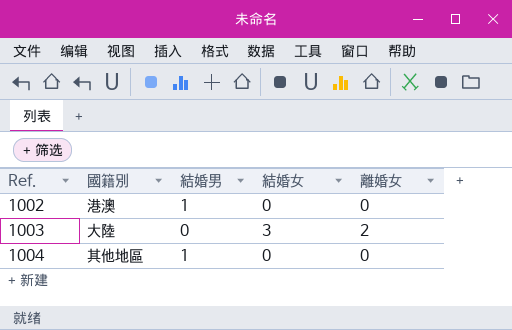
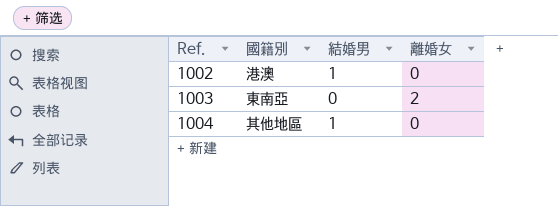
column 結婚女 | position: 4 -> none
1003 | 國籍別: 大陸 -> 東南亞

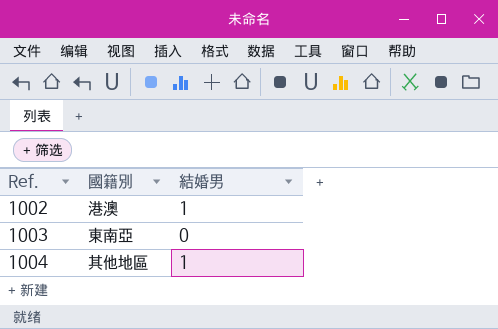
column 離婚女 | position: 4 -> none

